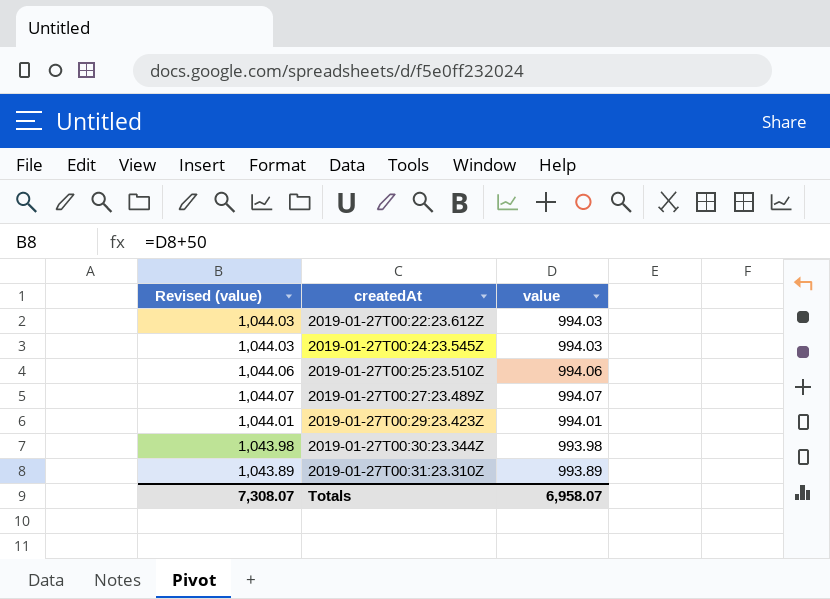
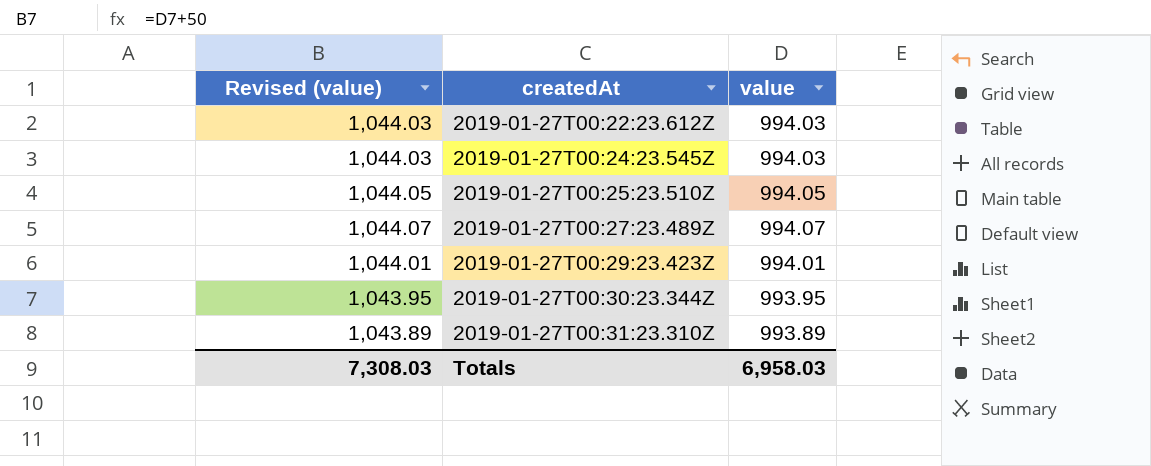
2019-01-27T00:25:23.510Z | Revised (value): 1,044.06 -> 1,044.05
2019-01-27T00:25:23.510Z | value: 994.06 -> 994.05
2019-01-27T00:30:23.344Z | Revised (value): 1,043.98 -> 1,043.95
2019-01-27T00:30:23.344Z | value: 993.98 -> 993.95
Totals | Revised (value): 7,308.07 -> 7,308.03
Totals | value: 6,958.07 -> 6,958.03

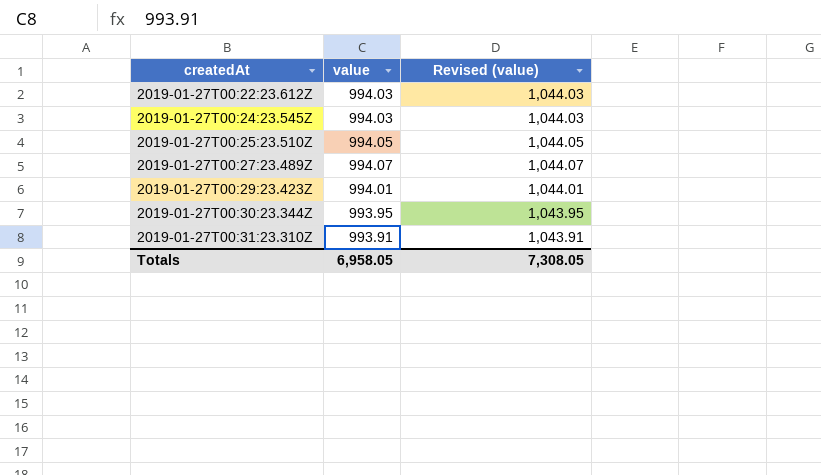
column Revised (value) | position: 1 -> 3
2019-01-27T00:31:23.310Z | value: 993.89 -> 993.91
2019-01-27T00:31:23.310Z | Revised (value): 1,043.89 -> 1,043.91
Totals | value: 6,958.03 -> 6,958.05
Totals | Revised (value): 7,308.03 -> 7,308.05

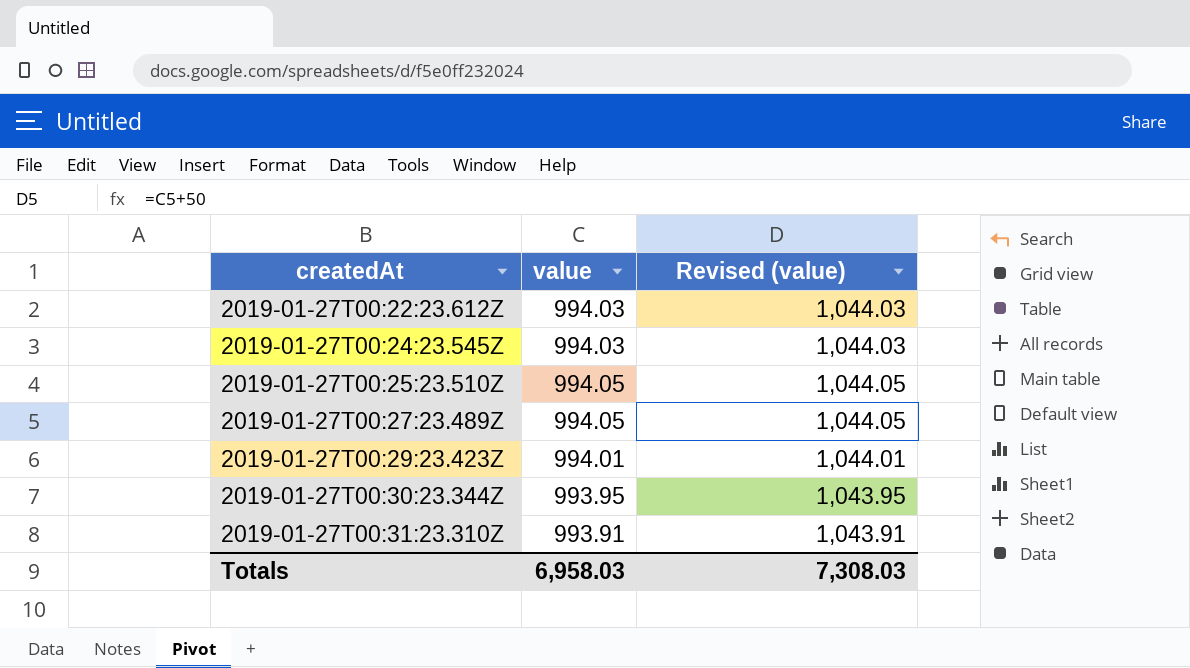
2019-01-27T00:27:23.489Z | value: 994.07 -> 994.05
2019-01-27T00:27:23.489Z | Revised (value): 1,044.07 -> 1,044.05
Totals | value: 6,958.05 -> 6,958.03
Totals | Revised (value): 7,308.05 -> 7,308.03

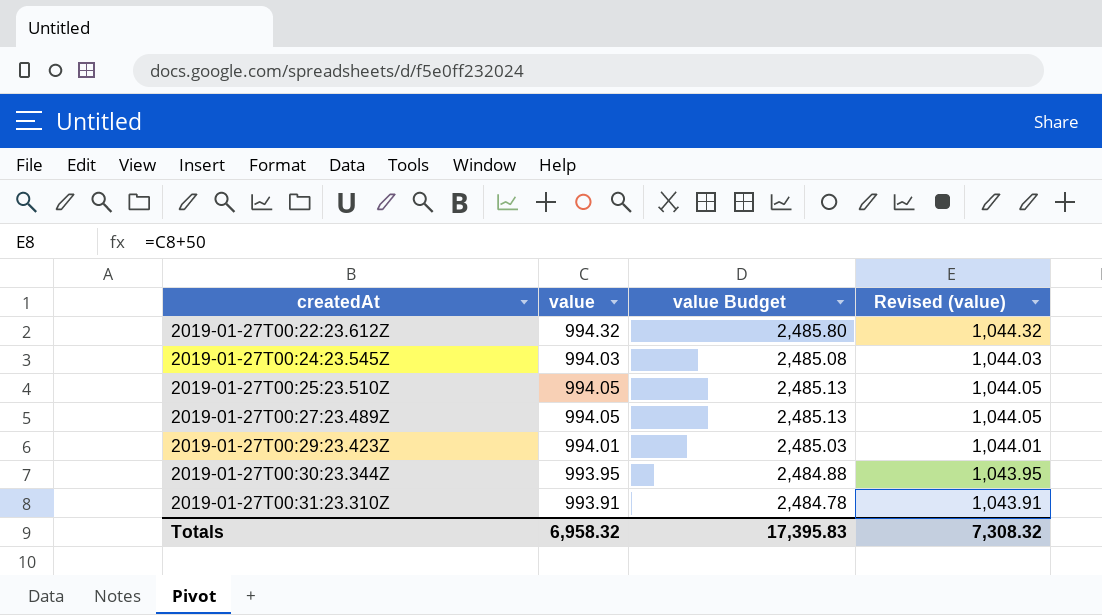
column value Budget | formula: none -> [value] * 2.5
2019-01-27T00:22:23.612Z | value: 994.03 -> 994.32
2019-01-27T00:22:23.612Z | Revised (value): 1,044.03 -> 1,044.32
Totals | value: 6,958.03 -> 6,958.32
Totals | Revised (value): 7,308.03 -> 7,308.32

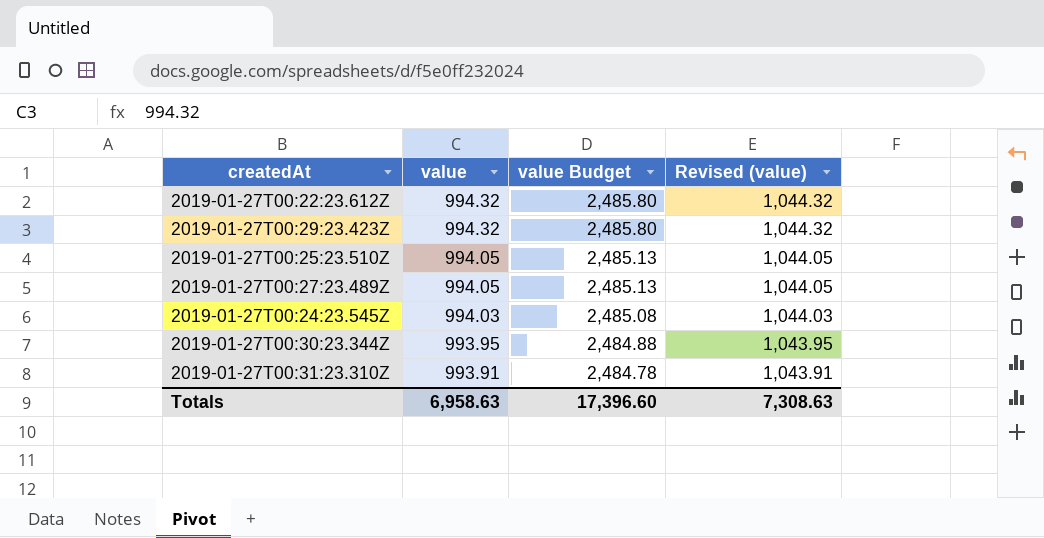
row order: createdAt ascending -> value descending
2019-01-27T00:29:23.423Z | value: 994.01 -> 994.32
2019-01-27T00:29:23.423Z | value Budget: 2,485.03 -> 2,485.80
2019-01-27T00:29:23.423Z | Revised (value): 1,044.01 -> 1,044.32
Totals | value: 6,958.32 -> 6,958.63
Totals | value Budget: 17,395.83 -> 17,396.60
Totals | Revised (value): 7,308.32 -> 7,308.63

